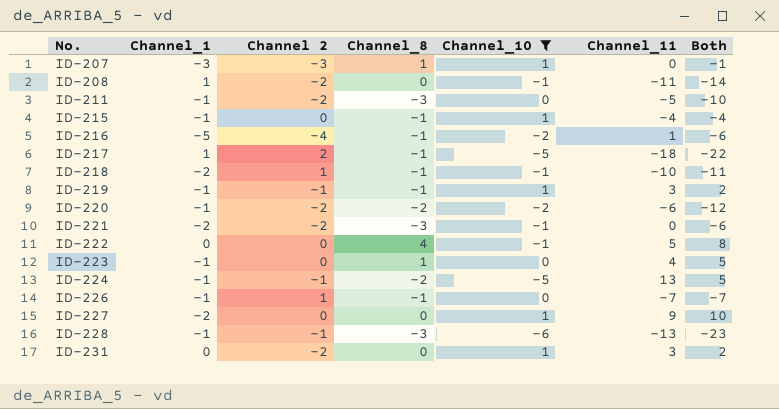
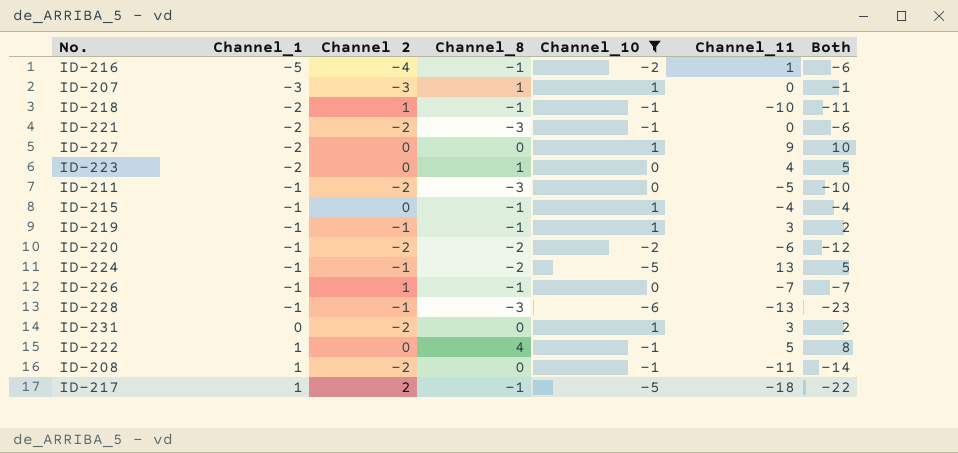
row order: No. ascending -> Channel_1 ascending
ID-223 | Channel_1: -1 -> -2
ID-222 | Channel_1: 0 -> 1

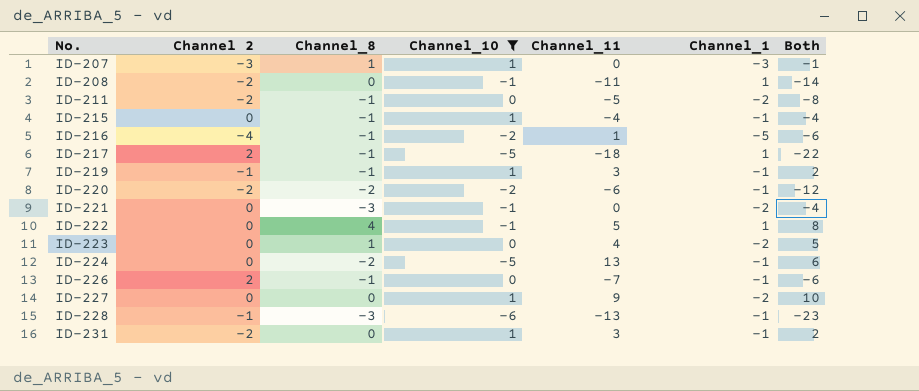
row order: Channel_1 ascending -> No. ascending
column Channel_1 | position: 2 -> 6
row ID-218: -2 | 1 | -1 | -1 | -10 | -11 -> none
ID-211 | Channel_8: -3 -> -1
ID-211 | Channel_1: -1 -> -2
ID-211 | Both: -10 -> -8
ID-221 | Channel 2: -2 -> 0
ID-221 | Both: -6 -> -4
ID-224 | Channel 2: -1 -> 0
ID-224 | Both: 5 -> 6
ID-226 | Channel 2: 1 -> 2
ID-226 | Both: -7 -> -6
ID-231 | Channel_1: 0 -> -1

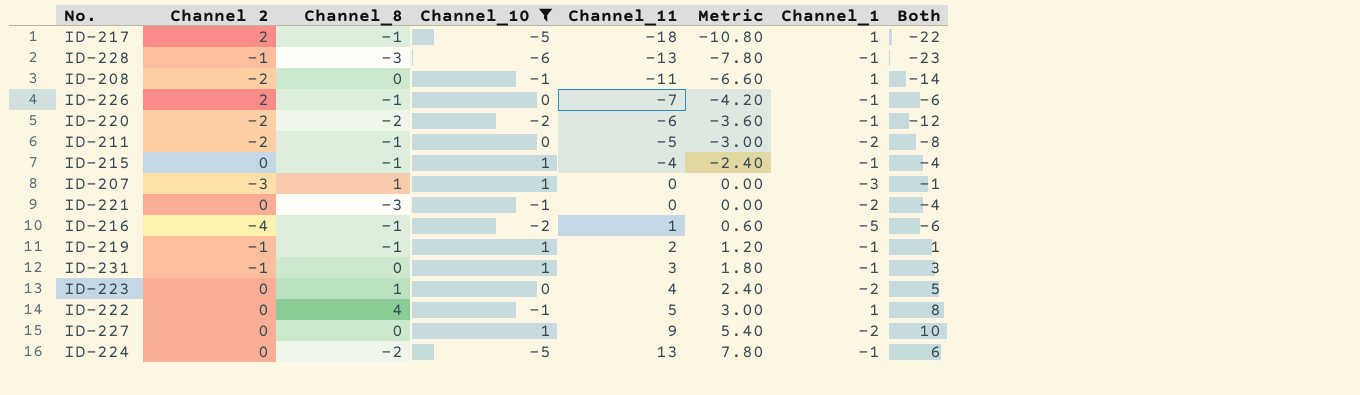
row order: No. ascending -> Channel_11 ascending
column Metric | formula: none -> [Channel_11] * 0.6
ID-219 | Channel_11: 3 -> 2
ID-219 | Both: 2 -> 1
ID-231 | Channel 2: -2 -> -1
ID-231 | Both: 2 -> 3

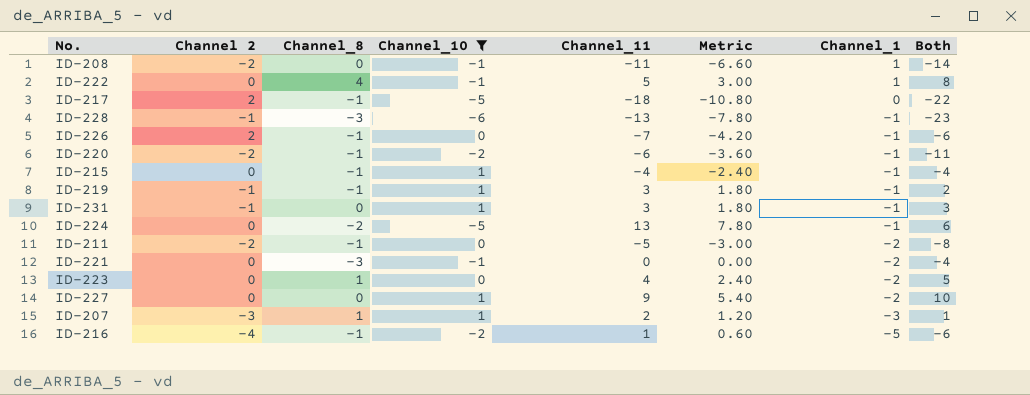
row order: Channel_11 ascending -> Channel_1 descending
ID-217 | Channel_1: 1 -> 0
ID-220 | Channel_8: -2 -> -1
ID-220 | Both: -12 -> -11
ID-219 | Channel_11: 2 -> 3
ID-219 | Metric: 1.20 -> 1.80
ID-219 | Both: 1 -> 2
ID-207 | Channel_11: 0 -> 2
ID-207 | Metric: 0.00 -> 1.20
ID-207 | Both: -1 -> 1

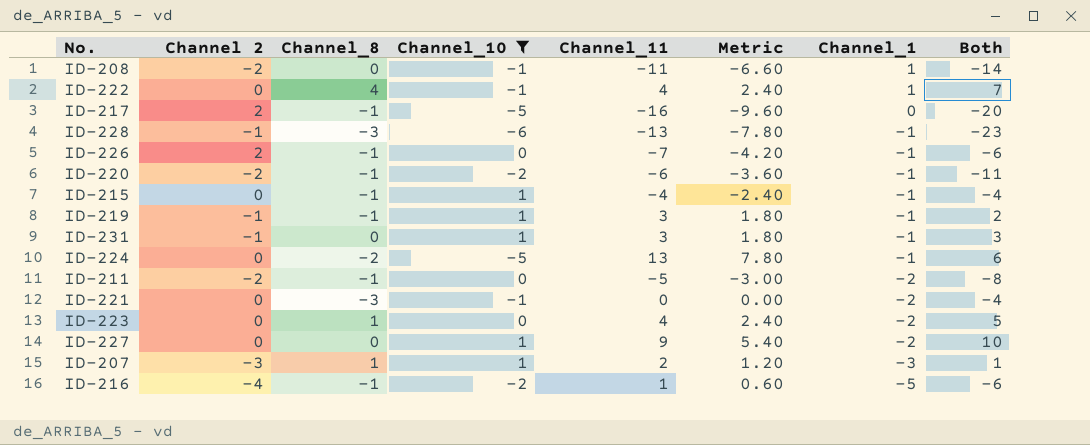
ID-222 | Channel_11: 5 -> 4
ID-222 | Metric: 3.00 -> 2.40
ID-222 | Both: 8 -> 7
ID-217 | Channel_11: -18 -> -16
ID-217 | Metric: -10.80 -> -9.60
ID-217 | Both: -22 -> -20

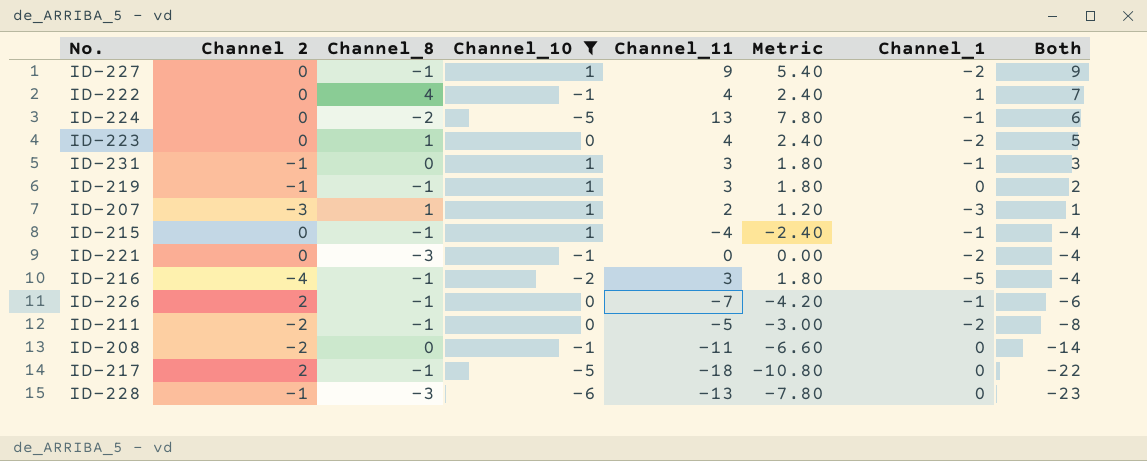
row order: Channel_1 descending -> Both descending
row ID-220: -2 | -1 | -2 | -6 | -3.60 | -1 | -11 -> none
ID-227 | Channel_8: 0 -> -1
ID-227 | Both: 10 -> 9
ID-219 | Channel_1: -1 -> 0
ID-216 | Channel_11: 1 -> 3
ID-216 | Metric: 0.60 -> 1.80
ID-216 | Both: -6 -> -4
ID-208 | Channel_1: 1 -> 0
ID-217 | Channel_11: -16 -> -18
ID-217 | Metric: -9.60 -> -10.80
ID-217 | Both: -20 -> -22
ID-228 | Channel_1: -1 -> 0

